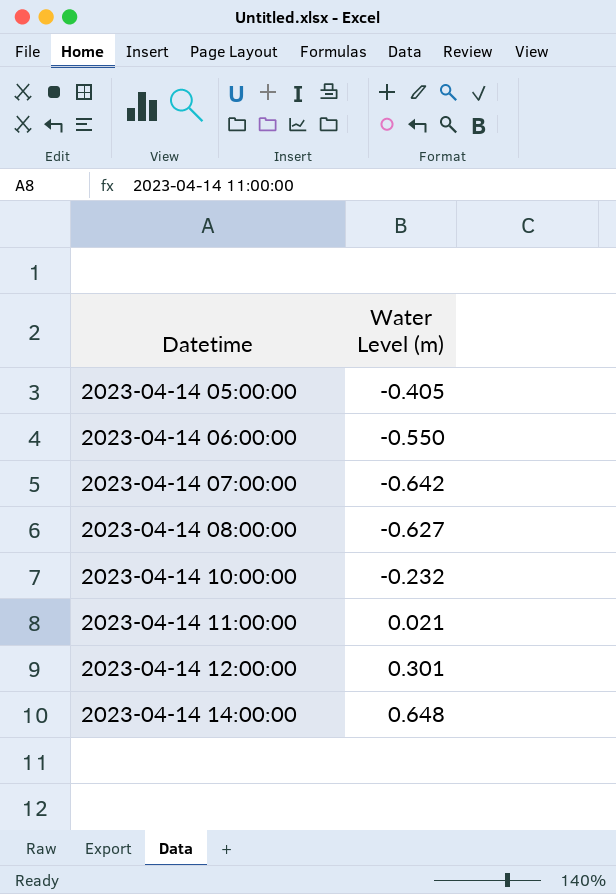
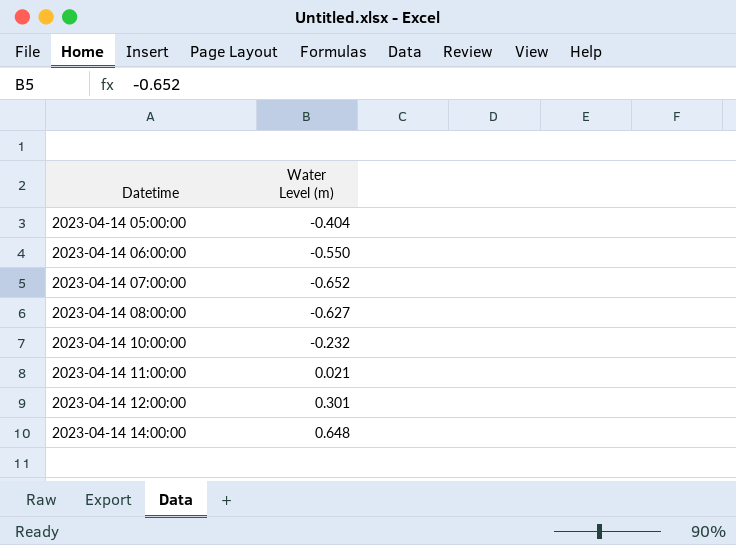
2023-04-14 05:00:00 | Water Level (m): -0.405 -> -0.404
2023-04-14 07:00:00 | Water Level (m): -0.642 -> -0.652

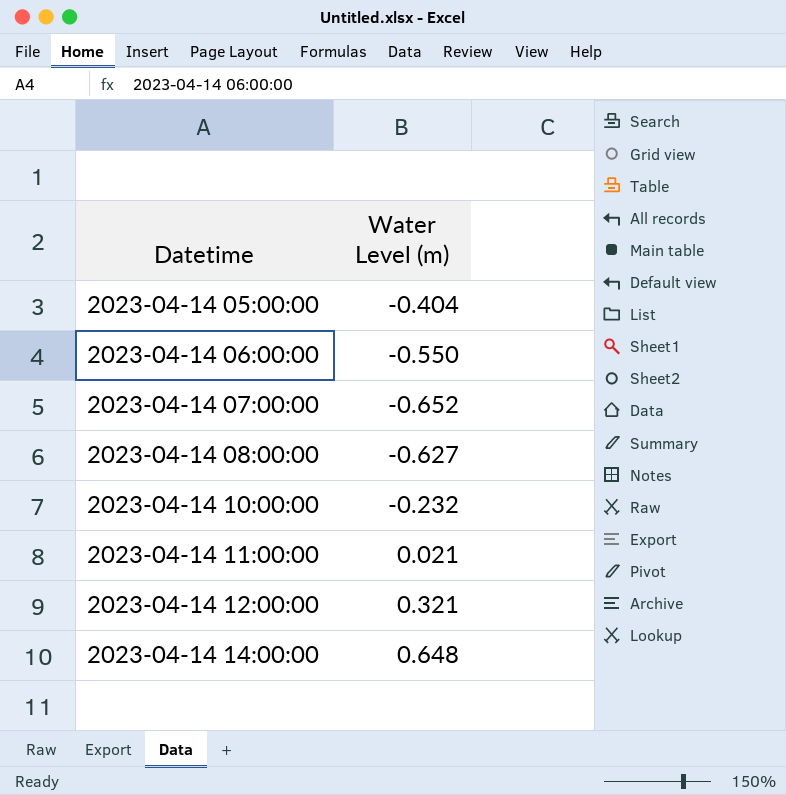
2023-04-14 12:00:00 | Water Level (m): 0.301 -> 0.321

